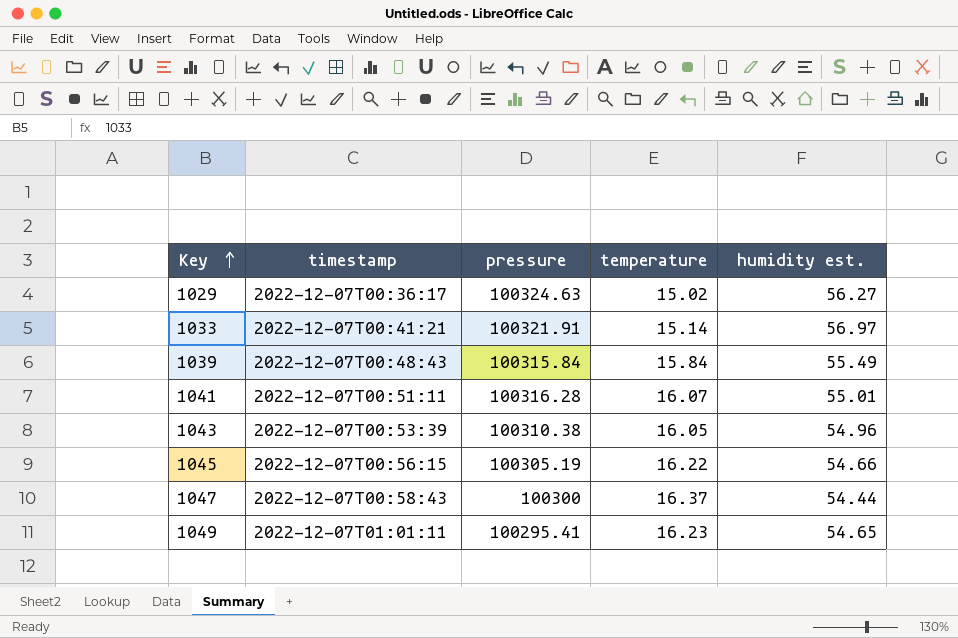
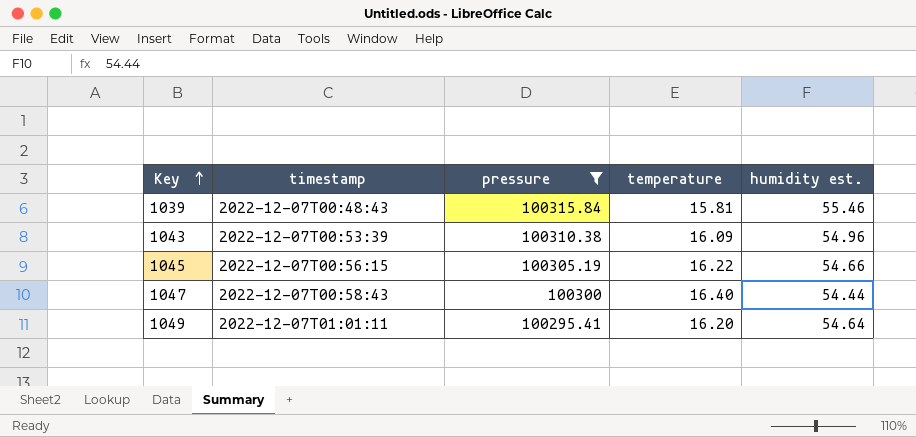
filter: none -> pressure <= 100315.84
1039 | temperature: 15.84 -> 15.81
1039 | humidity est.: 55.49 -> 55.46
1043 | temperature: 16.05 -> 16.09
1047 | temperature: 16.37 -> 16.40
1049 | temperature: 16.23 -> 16.20
1049 | humidity est.: 54.65 -> 54.64

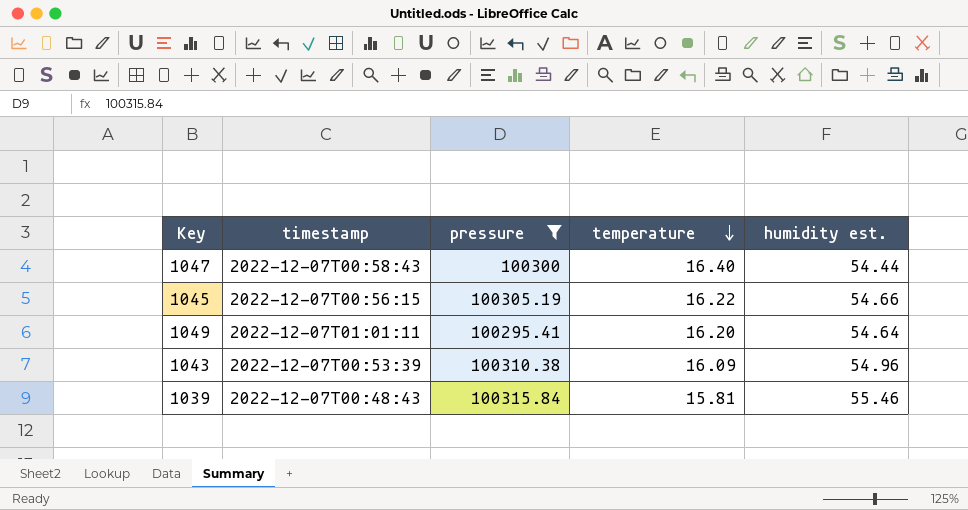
row order: Key ascending -> temperature descending

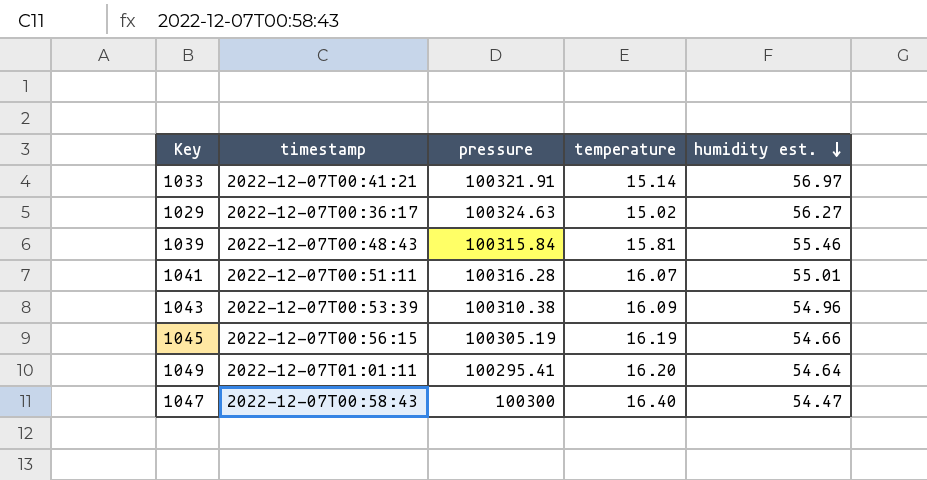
filter: pressure <= 100315.84 -> none
row order: temperature descending -> humidity est. descending
1045 | temperature: 16.22 -> 16.19
1047 | humidity est.: 54.44 -> 54.47

